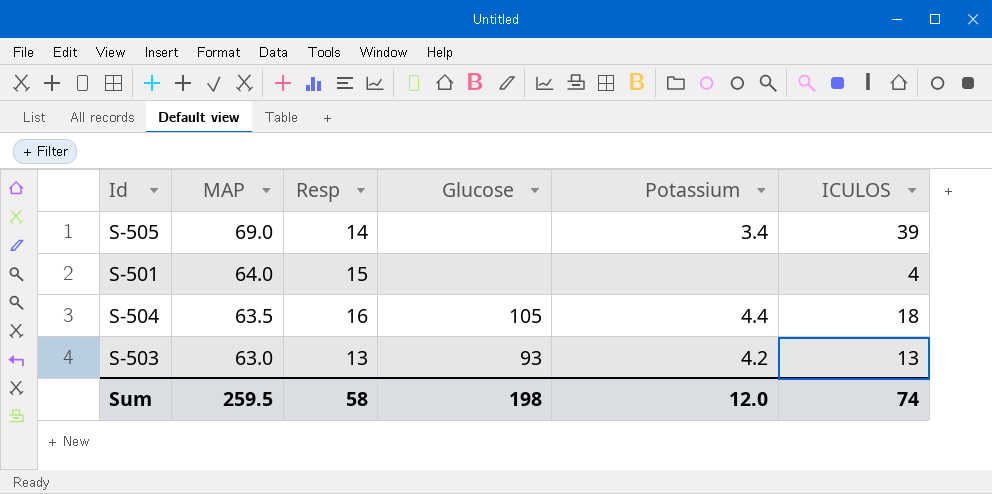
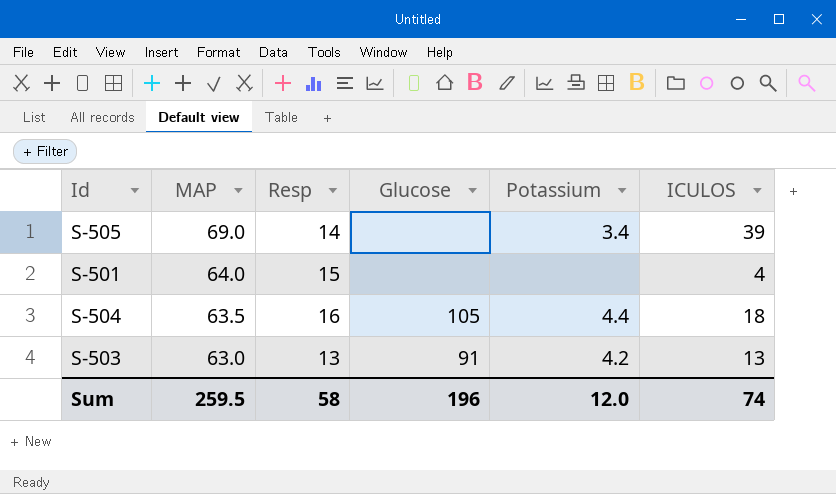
S-503 | Glucose: 93 -> 91
Sum | Glucose: 198 -> 196

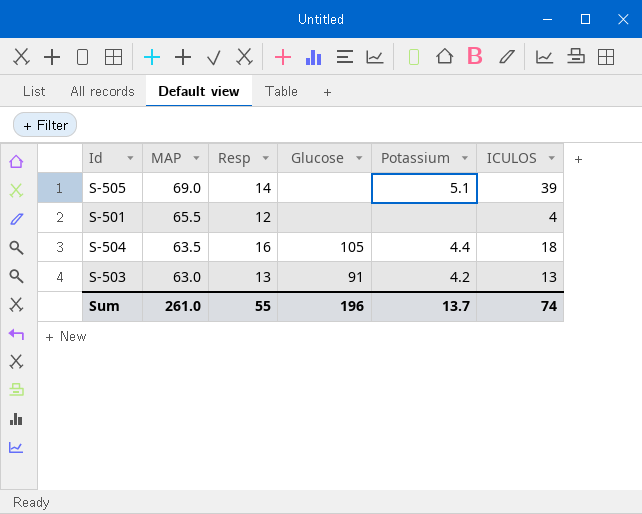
S-505 | Potassium: 3.4 -> 5.1
S-501 | MAP: 64.0 -> 65.5
S-501 | Resp: 15 -> 12
Sum | MAP: 259.5 -> 261.0
Sum | Resp: 58 -> 55
Sum | Potassium: 12.0 -> 13.7

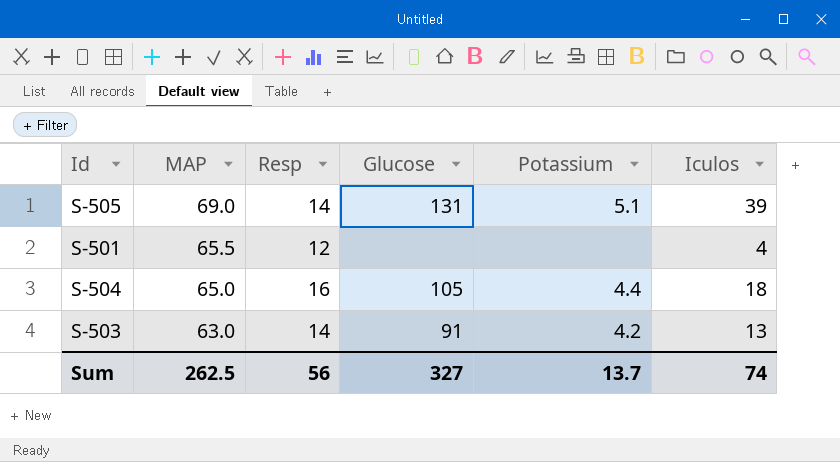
column name: ICULOS -> Iculos
S-505 | Glucose: none -> 131
S-504 | MAP: 63.5 -> 65.0
S-503 | Resp: 13 -> 14
Sum | MAP: 261.0 -> 262.5
Sum | Resp: 55 -> 56
Sum | Glucose: 196 -> 327

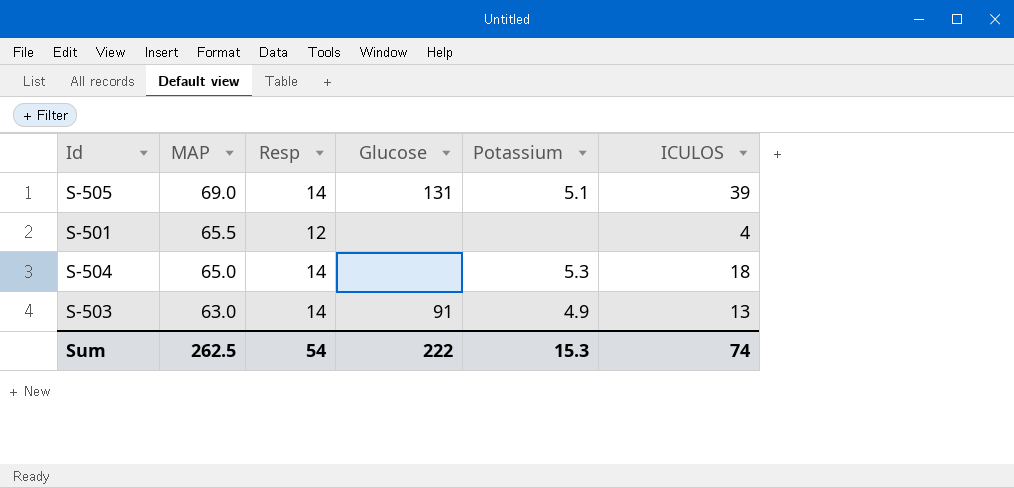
column name: Iculos -> ICULOS
S-504 | Resp: 16 -> 14
S-504 | Glucose: 105 -> none
S-504 | Potassium: 4.4 -> 5.3
S-503 | Potassium: 4.2 -> 4.9
Sum | Resp: 56 -> 54
Sum | Glucose: 327 -> 222
Sum | Potassium: 13.7 -> 15.3

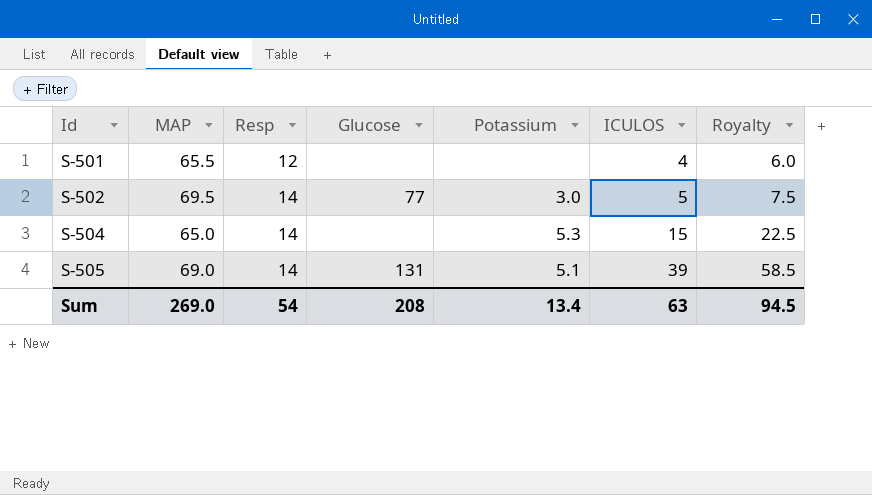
row order: MAP descending -> Id ascending
column Royalty | formula: none -> [ICULOS] * 1.5
row S-503: 63.0 | 14 | 91 | 4.9 | 13 -> none
row S-502: none -> 69.5 | 14 | 77 | 3.0 | 5 | 7.5
S-504 | ICULOS: 18 -> 15
Sum | MAP: 262.5 -> 269.0
Sum | Glucose: 222 -> 208
Sum | Potassium: 15.3 -> 13.4
Sum | ICULOS: 74 -> 63

